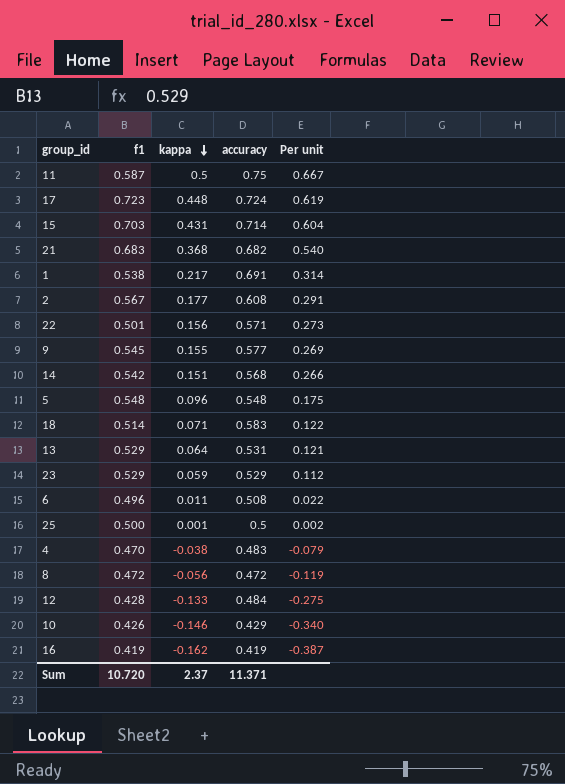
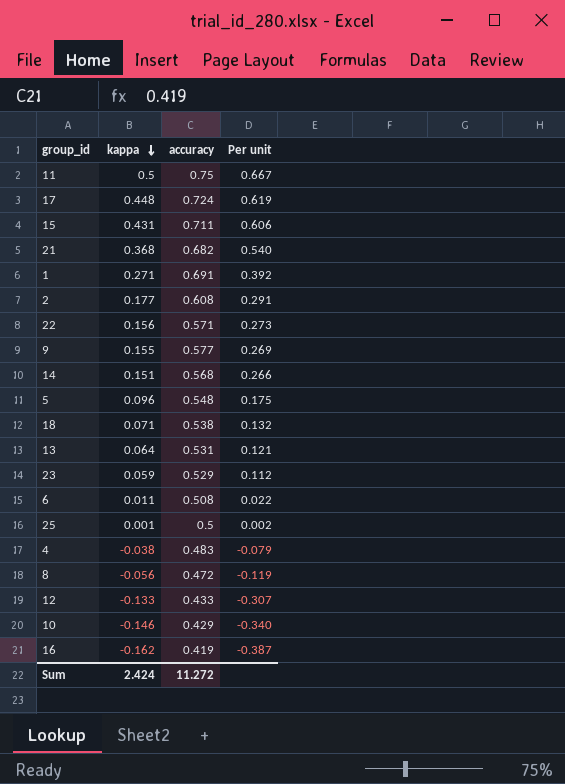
column f1 | position: 2 -> none
15 | accuracy: 0.714 -> 0.711
15 | Per unit: 0.604 -> 0.606
1 | kappa: 0.217 -> 0.271
1 | Per unit: 0.314 -> 0.392
18 | accuracy: 0.583 -> 0.538
18 | Per unit: 0.122 -> 0.132
12 | accuracy: 0.484 -> 0.433
12 | Per unit: -0.275 -> -0.307
Sum | kappa: 2.37 -> 2.424
Sum | accuracy: 11.371 -> 11.272

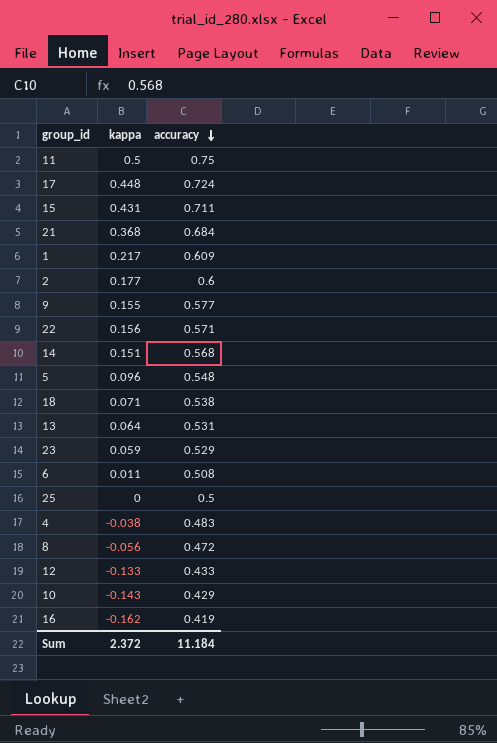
row order: kappa descending -> accuracy descending
column Per unit | formula: [kappa] / [accuracy] -> none
21 | accuracy: 0.682 -> 0.684
1 | kappa: 0.271 -> 0.217
1 | accuracy: 0.691 -> 0.609
2 | accuracy: 0.608 -> 0.6
25 | kappa: 0.001 -> 0
10 | kappa: -0.146 -> -0.143
Sum | kappa: 2.424 -> 2.372
Sum | accuracy: 11.272 -> 11.184

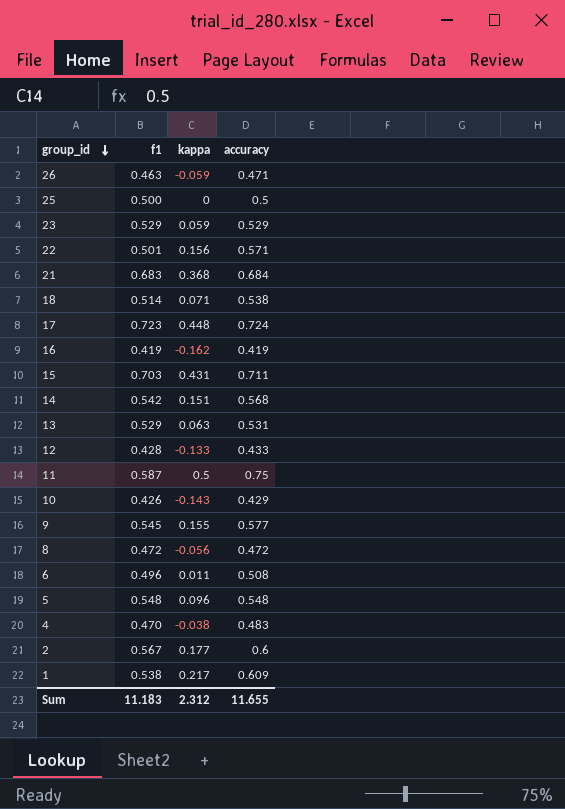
row order: accuracy descending -> group_id descending
column f1 | position: none -> 2
row 26: none -> 0.463 | -0.059 | 0.471
13 | kappa: 0.064 -> 0.063
Sum | kappa: 2.372 -> 2.312
Sum | accuracy: 11.184 -> 11.655

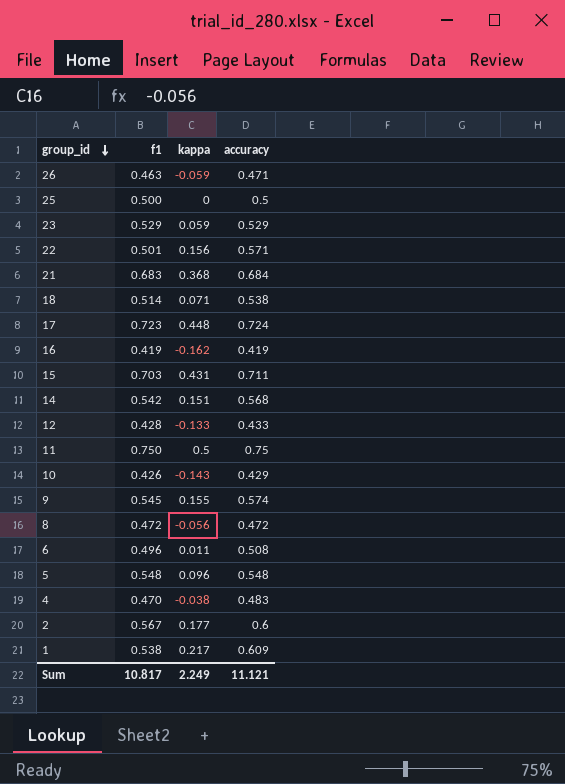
row 13: 0.529 | 0.063 | 0.531 -> none
11 | f1: 0.587 -> 0.750
9 | accuracy: 0.577 -> 0.574
Sum | f1: 11.183 -> 10.817
Sum | kappa: 2.312 -> 2.249
Sum | accuracy: 11.655 -> 11.121

